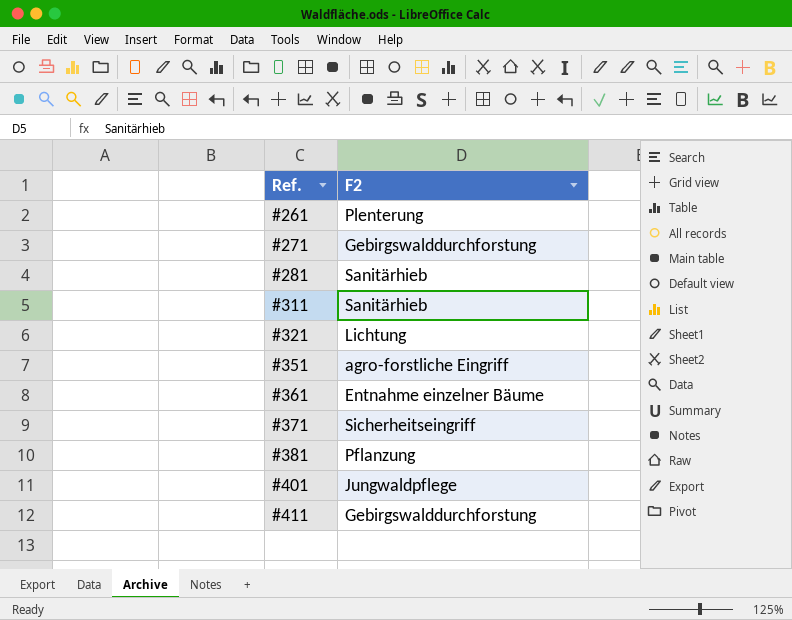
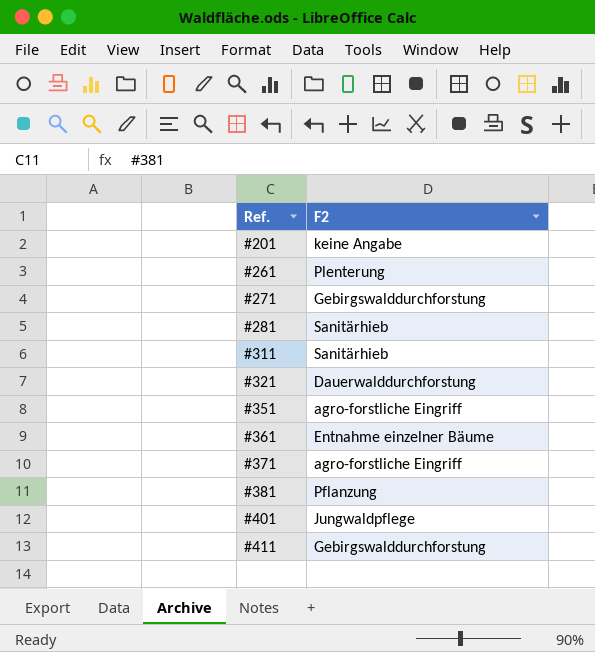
row #201: none -> keine Angabe
#321 | F2: Lichtung -> Dauerwalddurchforstung
#371 | F2: Sicherheitseingriff -> agro-forstliche Eingriff

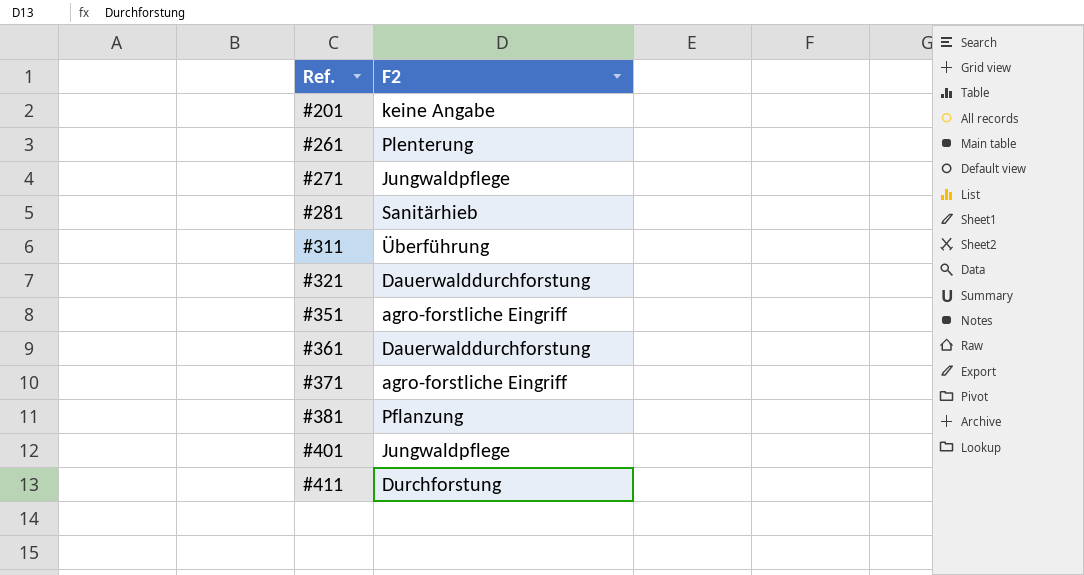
#271 | F2: Gebirgswalddurchforstung -> Jungwaldpflege
#311 | F2: Sanitärhieb -> Überführung
#361 | F2: Entnahme einzelner Bäume -> Dauerwalddurchforstung
#411 | F2: Gebirgswalddurchforstung -> Durchforstung

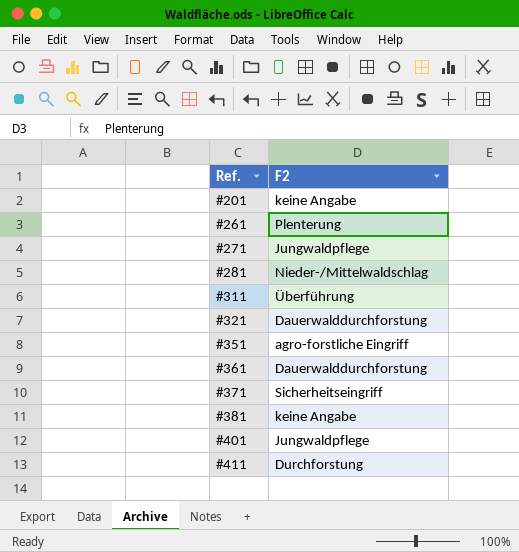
#281 | F2: Sanitärhieb -> Nieder-/Mittelwaldschlag
#371 | F2: agro-forstliche Eingriff -> Sicherheitseingriff
#381 | F2: Pflanzung -> keine Angabe

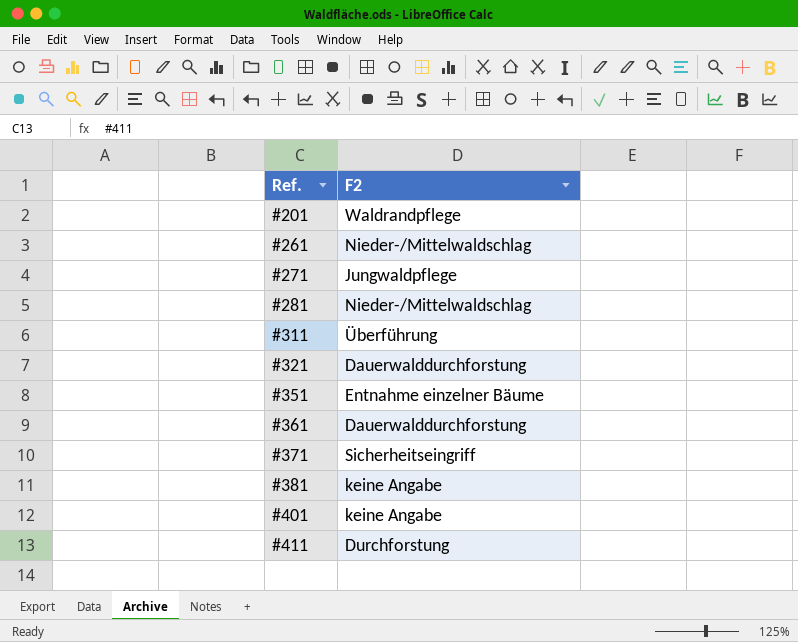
#201 | F2: keine Angabe -> Waldrandpflege
#261 | F2: Plenterung -> Nieder-/Mittelwaldschlag
#351 | F2: agro-forstliche Eingriff -> Entnahme einzelner Bäume
#401 | F2: Jungwaldpflege -> keine Angabe

